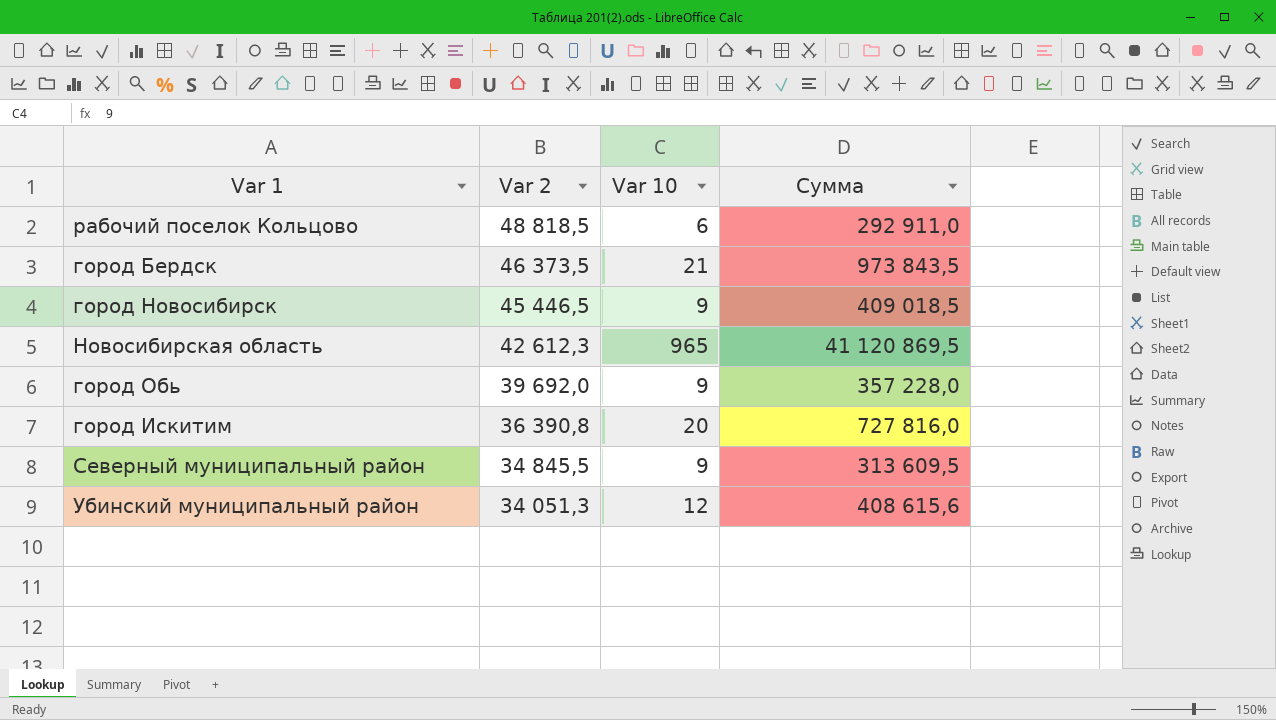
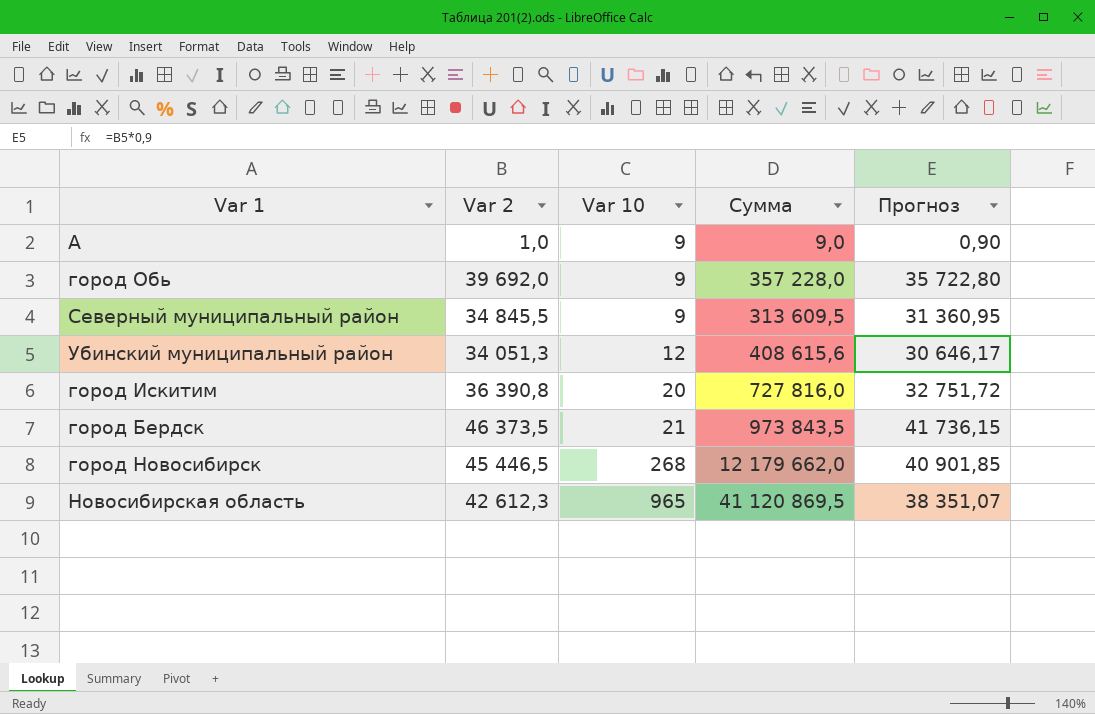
row order: Var 2 descending -> Var 10 ascending
column Прогноз | formula: none -> [Var 2] * 0,9
row рабочий поселок Кольцово: 48 818,5 | 6 | 292 911,0 -> none
row А: none -> 1,0 | 9 | 9,0 | 0,90
город Новосибирск | Var 10: 9 -> 268
город Новосибирск | Сумма: 409 018,5 -> 12 179 662,0

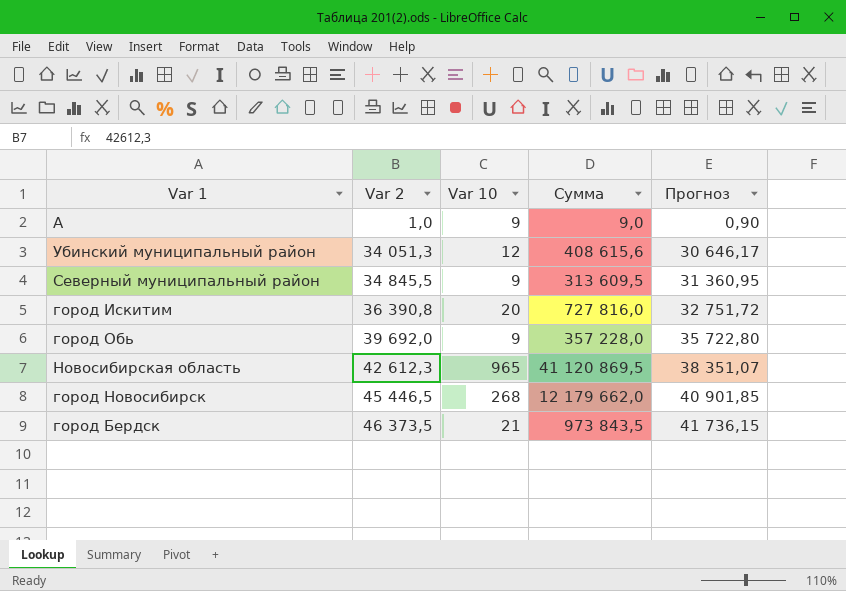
row order: Var 10 ascending -> Var 2 ascending

